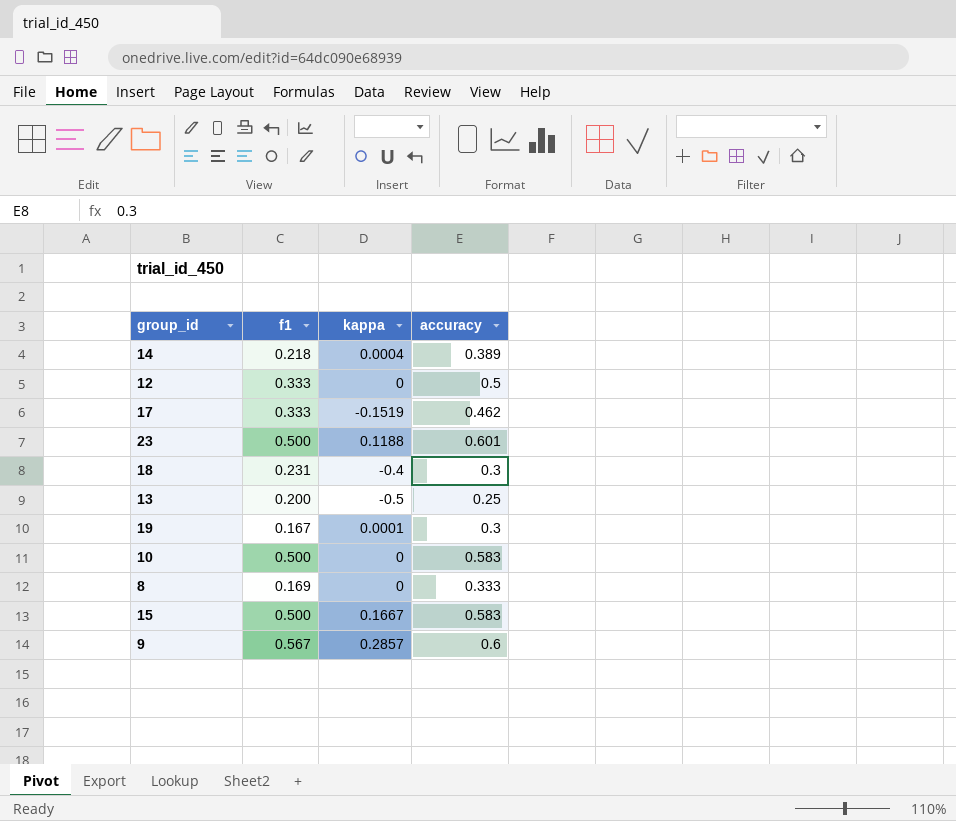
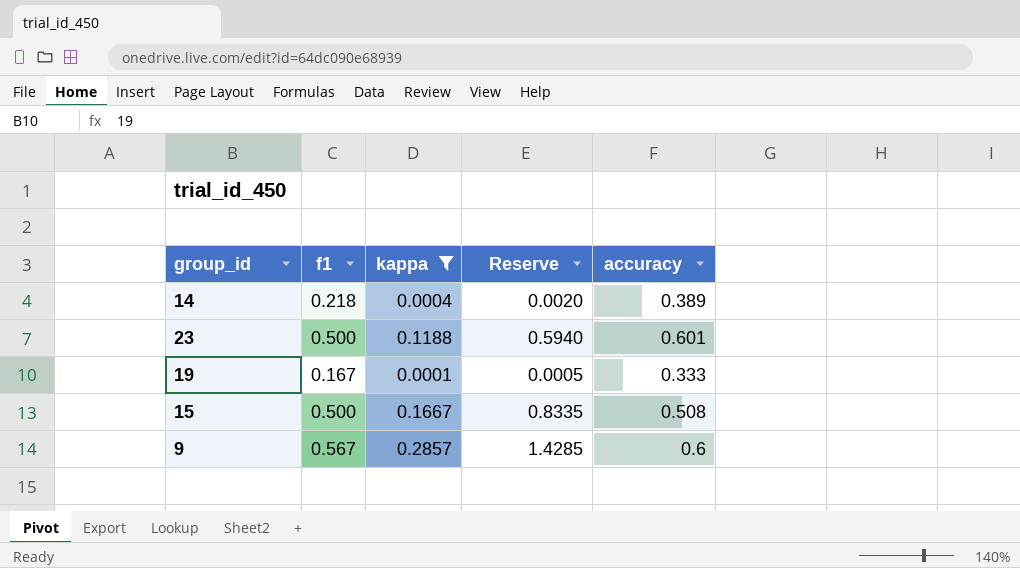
filter: none -> kappa >= 0.0001
column Reserve | formula: none -> [kappa] * 5
19 | accuracy: 0.3 -> 0.333
15 | accuracy: 0.583 -> 0.508

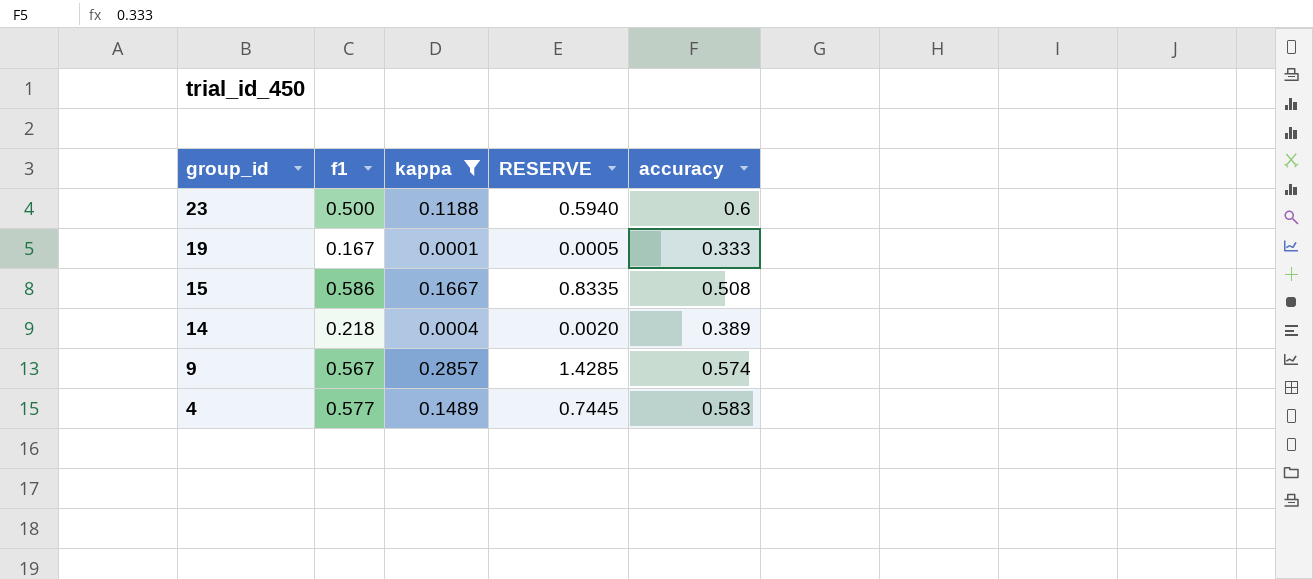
row order: none -> group_id descending
column name: Reserve -> RESERVE
23 | accuracy: 0.601 -> 0.6
15 | f1: 0.500 -> 0.586
9 | accuracy: 0.6 -> 0.574
row 4: none -> 0.577 | 0.1489 | 0.7445 | 0.583

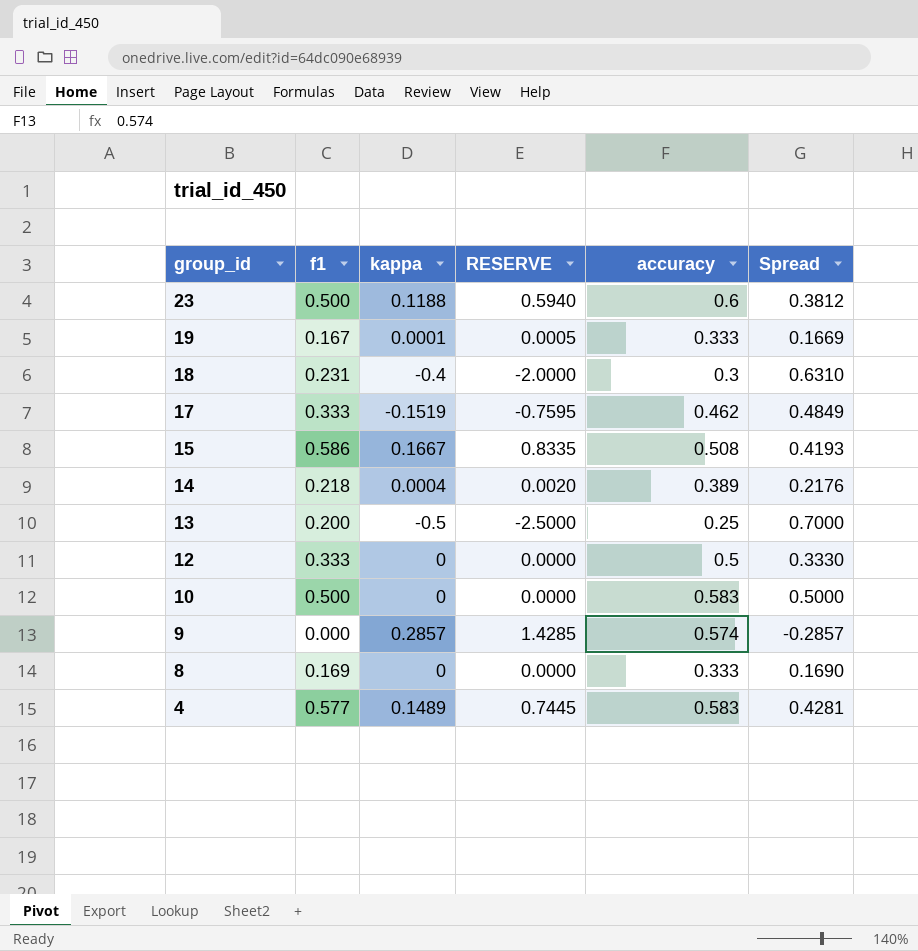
filter: kappa >= 0.0001 -> none
column Spread | formula: none -> [f1] - [kappa]
9 | f1: 0.567 -> 0.000

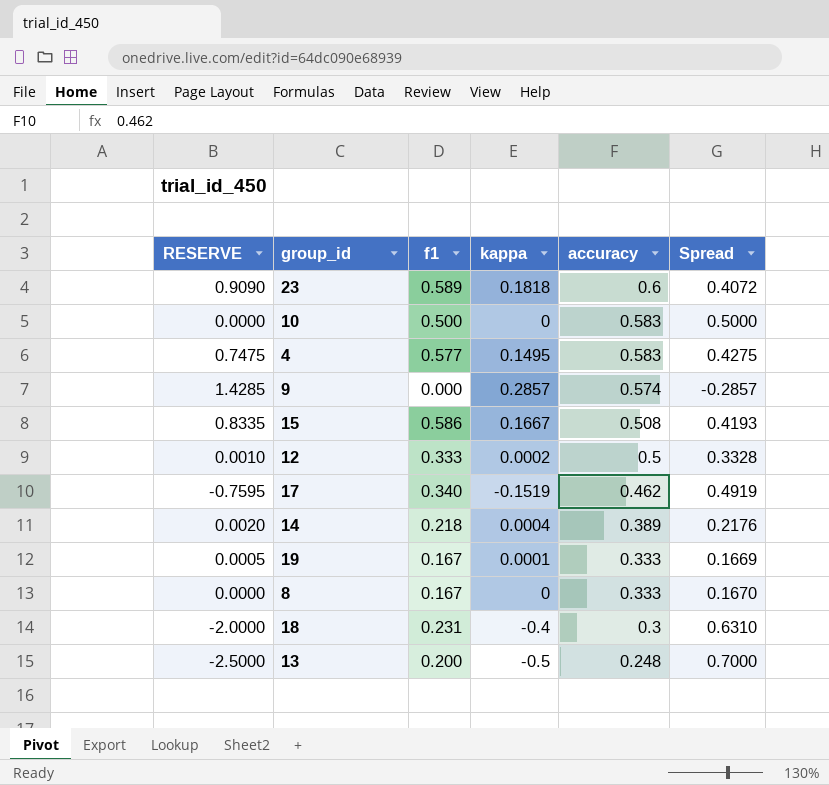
row order: group_id descending -> accuracy descending
column RESERVE | position: 4 -> 1
23 | RESERVE: 0.5940 -> 0.9090
23 | f1: 0.500 -> 0.589
23 | kappa: 0.1188 -> 0.1818
23 | Spread: 0.3812 -> 0.4072
4 | RESERVE: 0.7445 -> 0.7475
4 | kappa: 0.1489 -> 0.1495
4 | Spread: 0.4281 -> 0.4275
12 | RESERVE: 0.0000 -> 0.0010
12 | kappa: 0 -> 0.0002
12 | Spread: 0.3330 -> 0.3328
17 | f1: 0.333 -> 0.340
17 | Spread: 0.4849 -> 0.4919
8 | f1: 0.169 -> 0.167
8 | Spread: 0.1690 -> 0.1670
13 | accuracy: 0.25 -> 0.248

